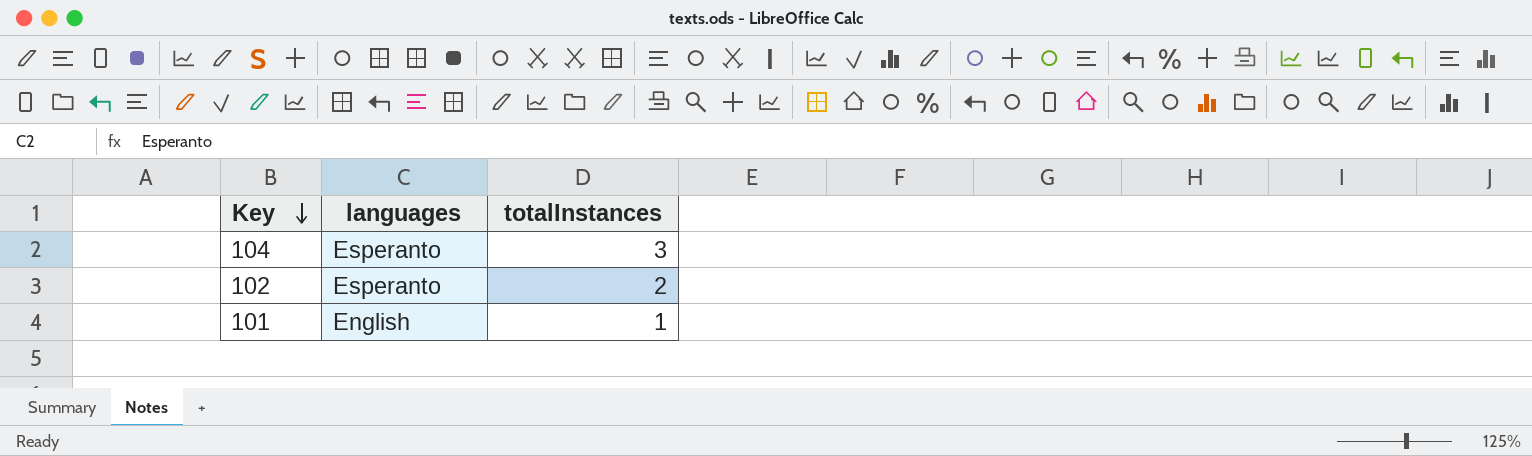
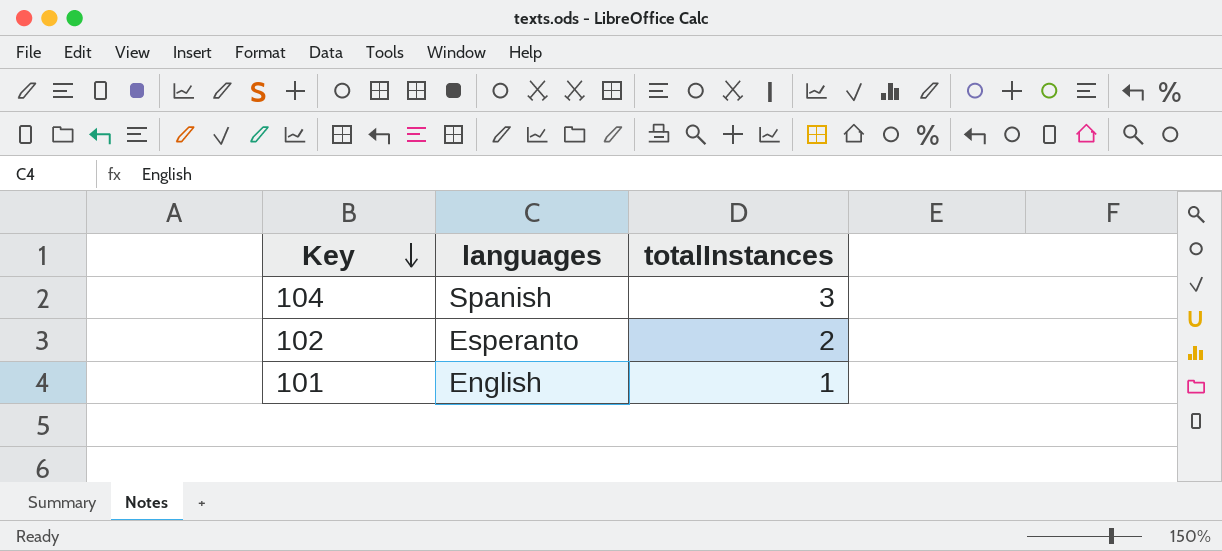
104 | languages: Esperanto -> Spanish

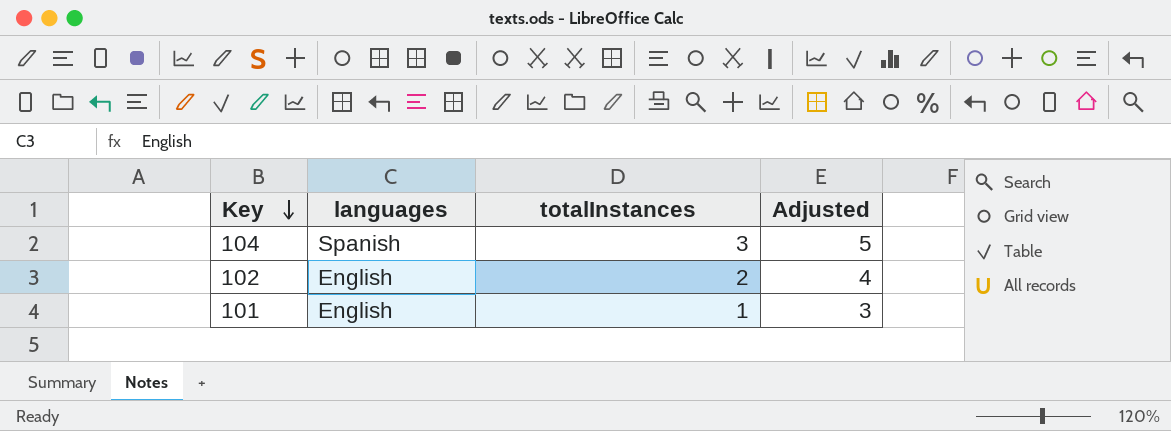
column Adjusted | formula: none -> [totalInstances] + 2
102 | languages: Esperanto -> English

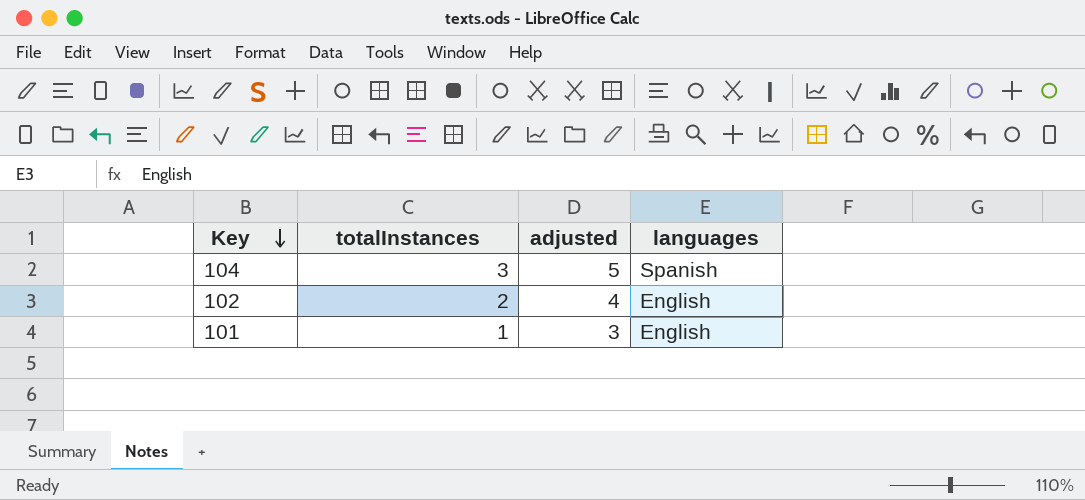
column name: Adjusted -> adjusted
column languages | position: 2 -> 4

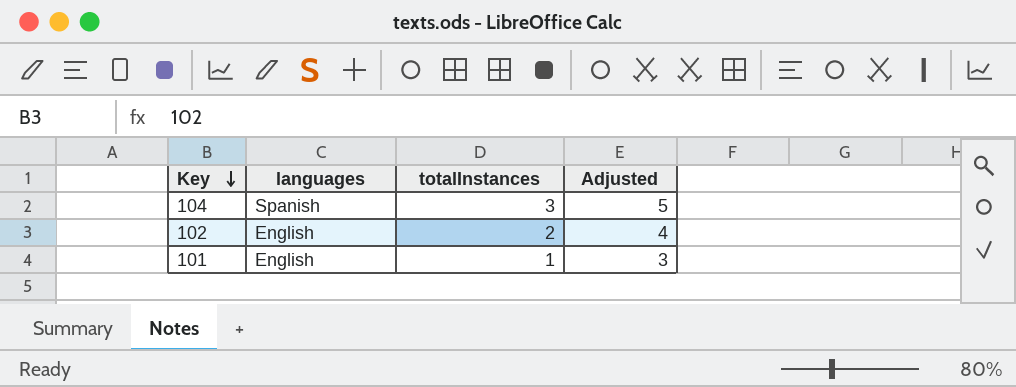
column languages | position: 4 -> 2
column name: adjusted -> Adjusted

